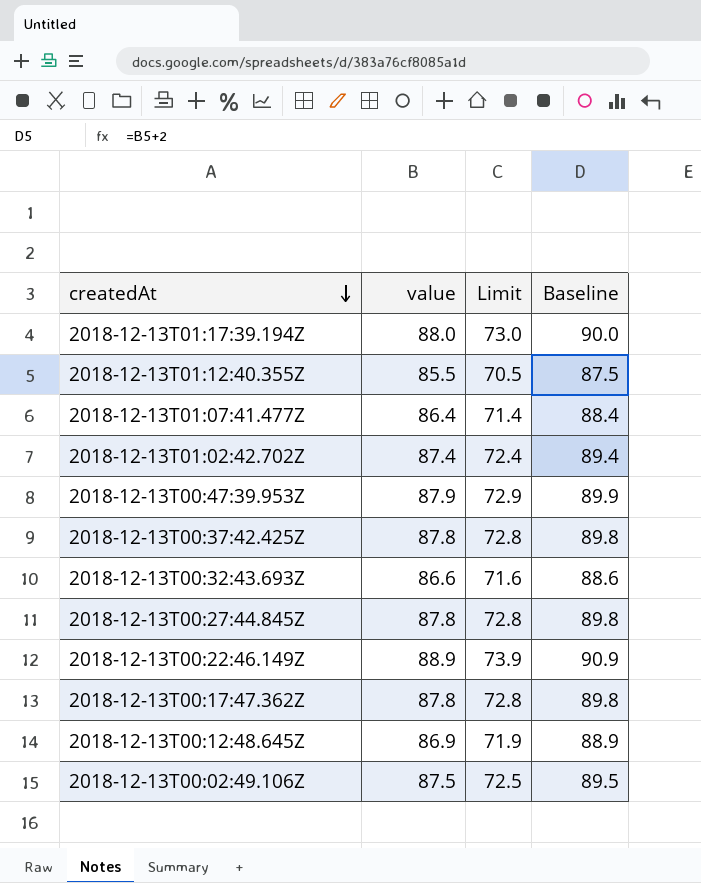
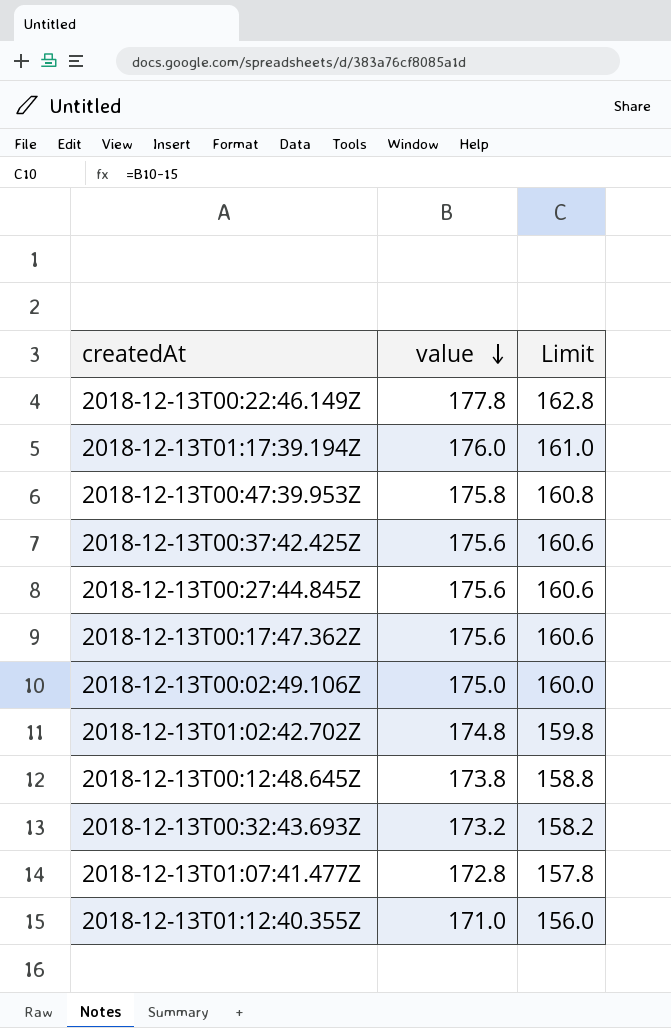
row order: createdAt descending -> value descending
column Baseline | formula: [value] + 2 -> none
2018-12-13T00:22:46.149Z | value: 88.9 -> 177.8
2018-12-13T00:22:46.149Z | Limit: 73.9 -> 162.8
2018-12-13T01:17:39.194Z | value: 88.0 -> 176.0
2018-12-13T01:17:39.194Z | Limit: 73.0 -> 161.0
2018-12-13T00:47:39.953Z | value: 87.9 -> 175.8
2018-12-13T00:47:39.953Z | Limit: 72.9 -> 160.8
2018-12-13T00:37:42.425Z | value: 87.8 -> 175.6
2018-12-13T00:37:42.425Z | Limit: 72.8 -> 160.6
2018-12-13T00:27:44.845Z | value: 87.8 -> 175.6
2018-12-13T00:27:44.845Z | Limit: 72.8 -> 160.6
2018-12-13T00:17:47.362Z | value: 87.8 -> 175.6
2018-12-13T00:17:47.362Z | Limit: 72.8 -> 160.6
2018-12-13T00:02:49.106Z | value: 87.5 -> 175.0
2018-12-13T00:02:49.106Z | Limit: 72.5 -> 160.0
2018-12-13T01:02:42.702Z | value: 87.4 -> 174.8
2018-12-13T01:02:42.702Z | Limit: 72.4 -> 159.8
2018-12-13T00:12:48.645Z | value: 86.9 -> 173.8
2018-12-13T00:12:48.645Z | Limit: 71.9 -> 158.8
2018-12-13T00:32:43.693Z | value: 86.6 -> 173.2
2018-12-13T00:32:43.693Z | Limit: 71.6 -> 158.2
2018-12-13T01:07:41.477Z | value: 86.4 -> 172.8
2018-12-13T01:07:41.477Z | Limit: 71.4 -> 157.8
2018-12-13T01:12:40.355Z | value: 85.5 -> 171.0
2018-12-13T01:12:40.355Z | Limit: 70.5 -> 156.0

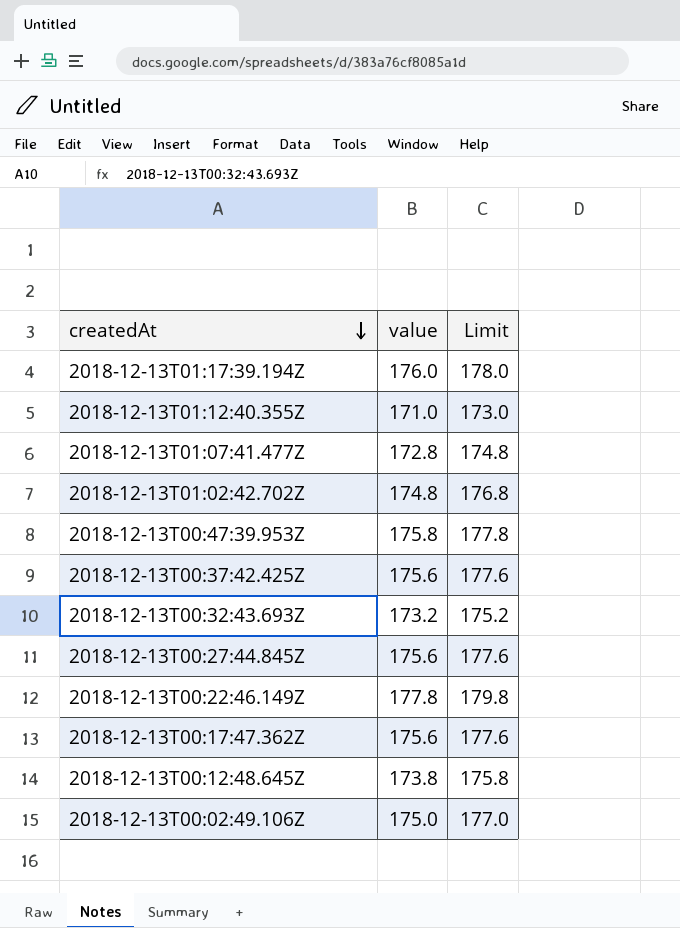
row order: value descending -> createdAt descending
column Limit | formula: [value] - 15 -> [value] + 2

